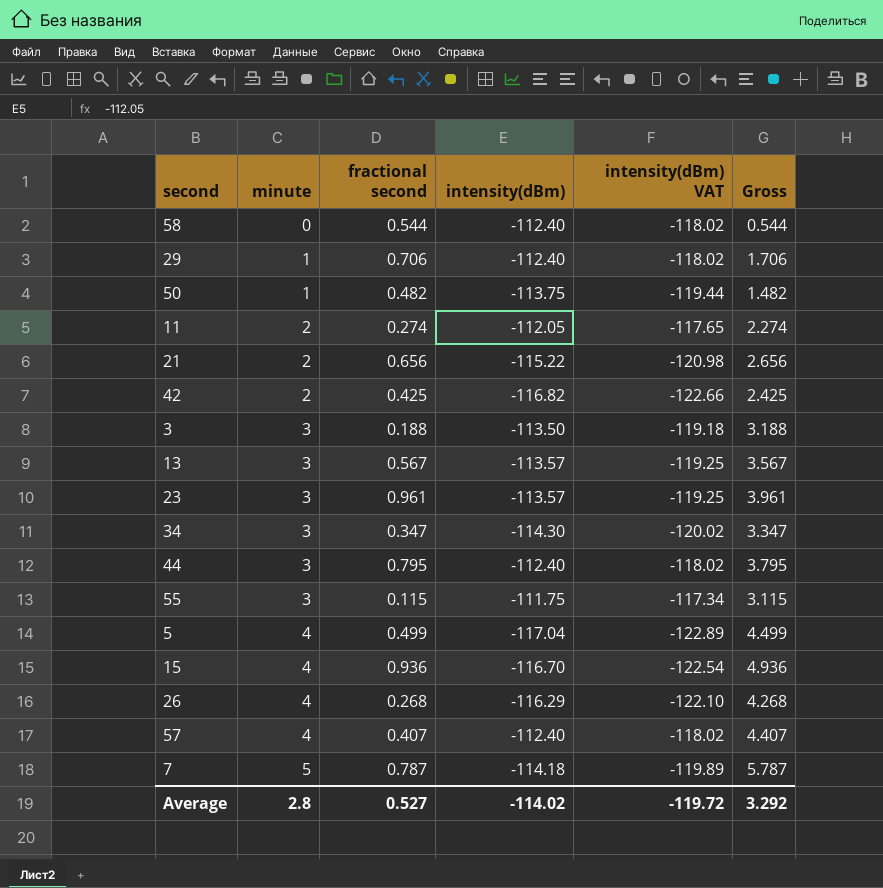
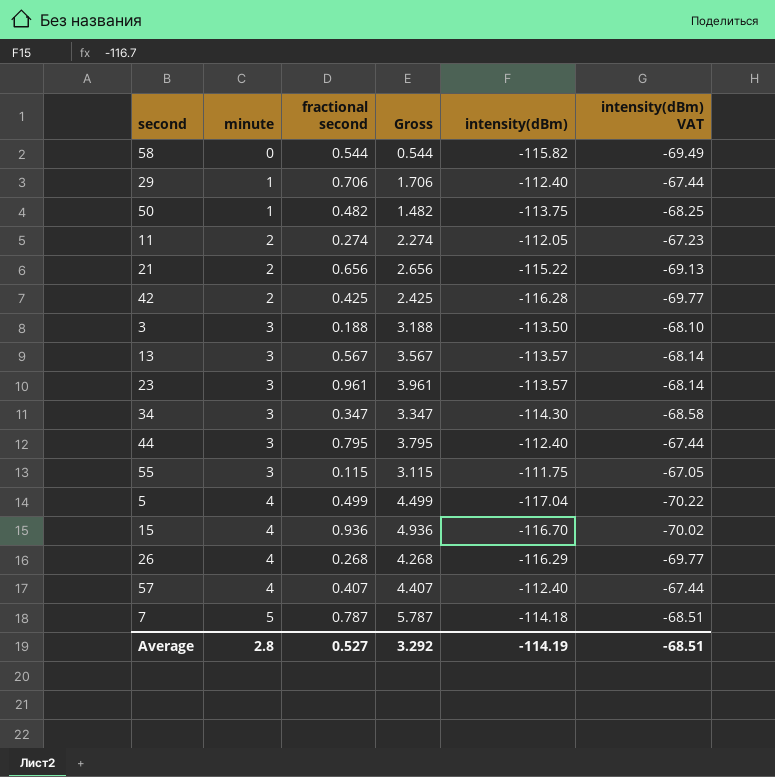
column Gross | position: 6 -> 4
column intensity(dBm) VAT | formula: [intensity(dBm)] * 1.05 -> [intensity(dBm)] * 0.6
58 | intensity(dBm): -112.40 -> -115.82
42 | intensity(dBm): -116.82 -> -116.28
Average | intensity(dBm): -114.02 -> -114.19
Average | intensity(dBm) VAT: -119.72 -> -68.51

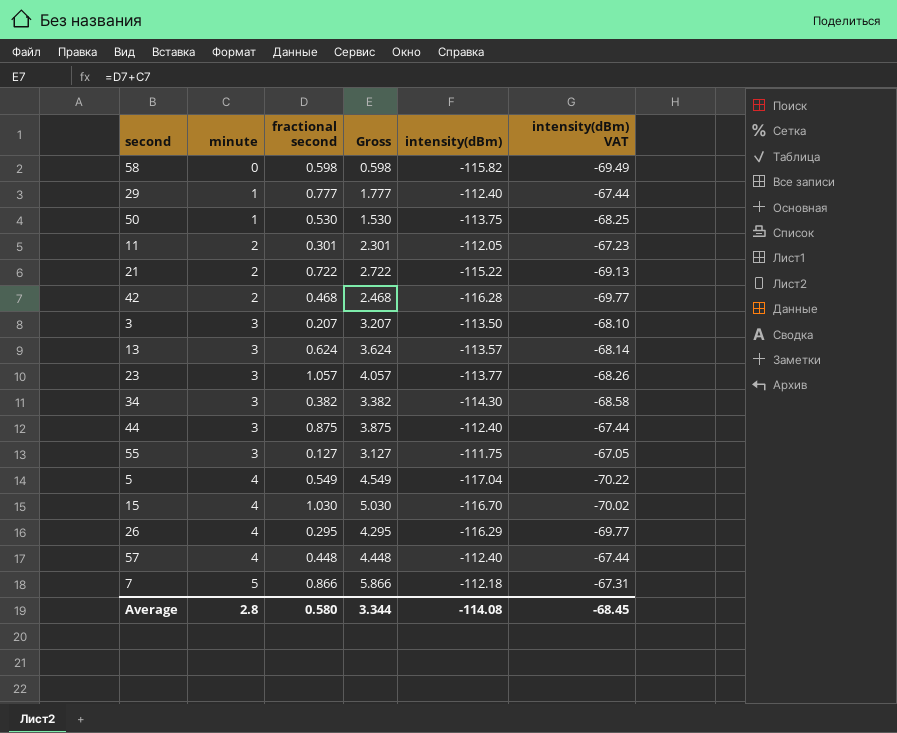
58 | fractional second: 0.544 -> 0.598
58 | Gross: 0.544 -> 0.598
29 | fractional second: 0.706 -> 0.777
29 | Gross: 1.706 -> 1.777
50 | fractional second: 0.482 -> 0.530
50 | Gross: 1.482 -> 1.530
11 | fractional second: 0.274 -> 0.301
11 | Gross: 2.274 -> 2.301
21 | fractional second: 0.656 -> 0.722
21 | Gross: 2.656 -> 2.722
42 | fractional second: 0.425 -> 0.468
42 | Gross: 2.425 -> 2.468
3 | fractional second: 0.188 -> 0.207
3 | Gross: 3.188 -> 3.207
13 | fractional second: 0.567 -> 0.624
13 | Gross: 3.567 -> 3.624
23 | fractional second: 0.961 -> 1.057
23 | Gross: 3.961 -> 4.057
23 | intensity(dBm): -113.57 -> -113.77
23 | intensity(dBm) VAT: -68.14 -> -68.26
34 | fractional second: 0.347 -> 0.382
34 | Gross: 3.347 -> 3.382
44 | fractional second: 0.795 -> 0.875
44 | Gross: 3.795 -> 3.875
55 | fractional second: 0.115 -> 0.127
55 | Gross: 3.115 -> 3.127
5 | fractional second: 0.499 -> 0.549
5 | Gross: 4.499 -> 4.549
15 | fractional second: 0.936 -> 1.030
15 | Gross: 4.936 -> 5.030
26 | fractional second: 0.268 -> 0.295
26 | Gross: 4.268 -> 4.295
57 | fractional second: 0.407 -> 0.448
57 | Gross: 4.407 -> 4.448
7 | fractional second: 0.787 -> 0.866
7 | Gross: 5.787 -> 5.866
7 | intensity(dBm): -114.18 -> -112.18
7 | intensity(dBm) VAT: -68.51 -> -67.31
Average | fractional second: 0.527 -> 0.580
Average | Gross: 3.292 -> 3.344
Average | intensity(dBm): -114.19 -> -114.08
Average | intensity(dBm) VAT: -68.51 -> -68.45

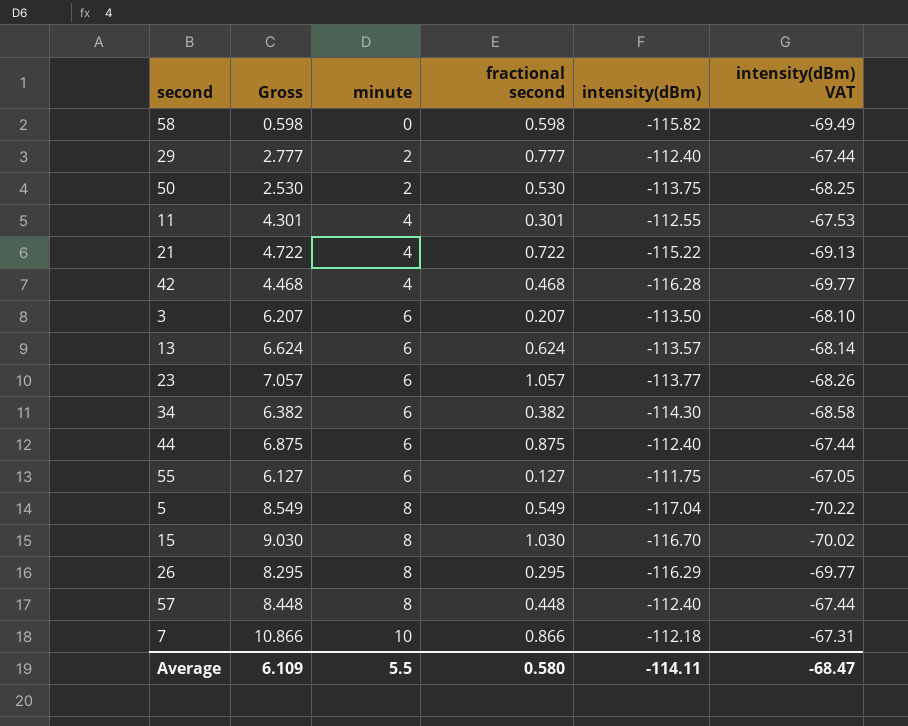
column Gross | position: 4 -> 2
29 | Gross: 1.777 -> 2.777
29 | minute: 1 -> 2
50 | Gross: 1.530 -> 2.530
50 | minute: 1 -> 2
11 | Gross: 2.301 -> 4.301
11 | minute: 2 -> 4
11 | intensity(dBm): -112.05 -> -112.55
11 | intensity(dBm) VAT: -67.23 -> -67.53
21 | Gross: 2.722 -> 4.722
21 | minute: 2 -> 4
42 | Gross: 2.468 -> 4.468
42 | minute: 2 -> 4
3 | Gross: 3.207 -> 6.207
3 | minute: 3 -> 6
13 | Gross: 3.624 -> 6.624
13 | minute: 3 -> 6
23 | Gross: 4.057 -> 7.057
23 | minute: 3 -> 6
34 | Gross: 3.382 -> 6.382
34 | minute: 3 -> 6
44 | Gross: 3.875 -> 6.875
44 | minute: 3 -> 6
55 | Gross: 3.127 -> 6.127
55 | minute: 3 -> 6
5 | Gross: 4.549 -> 8.549
5 | minute: 4 -> 8
15 | Gross: 5.030 -> 9.030
15 | minute: 4 -> 8
26 | Gross: 4.295 -> 8.295
26 | minute: 4 -> 8
57 | Gross: 4.448 -> 8.448
57 | minute: 4 -> 8
7 | Gross: 5.866 -> 10.866
7 | minute: 5 -> 10
Average | Gross: 3.344 -> 6.109
Average | minute: 2.8 -> 5.5
Average | intensity(dBm): -114.08 -> -114.11
Average | intensity(dBm) VAT: -68.45 -> -68.47

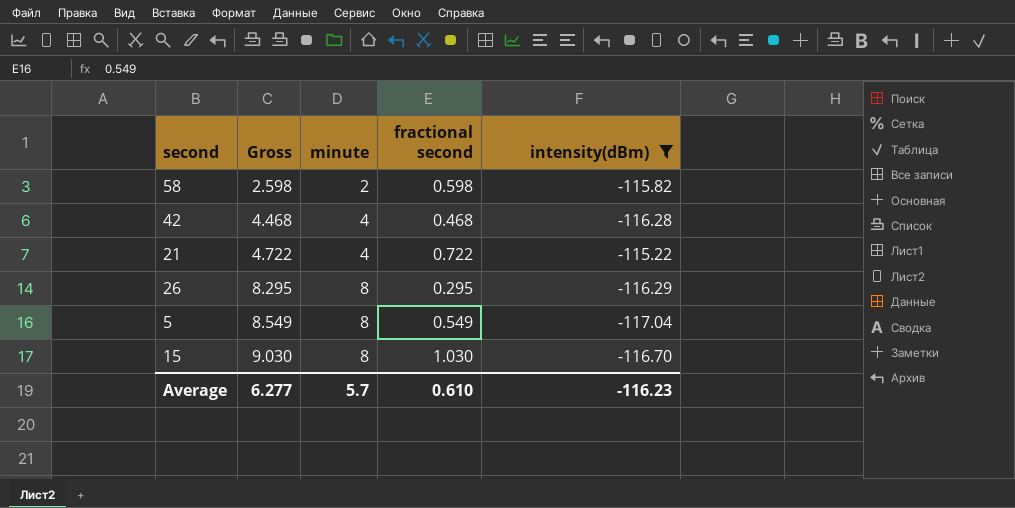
filter: none -> intensity(dBm) <= -115.22
row order: minute ascending -> Gross ascending
column intensity(dBm) VAT | formula: [intensity(dBm)] * 0.6 -> none
58 | Gross: 0.598 -> 2.598
58 | minute: 0 -> 2
Average | Gross: 6.109 -> 6.277
Average | minute: 5.5 -> 5.7
Average | fractional second: 0.580 -> 0.610
Average | intensity(dBm): -114.11 -> -116.23

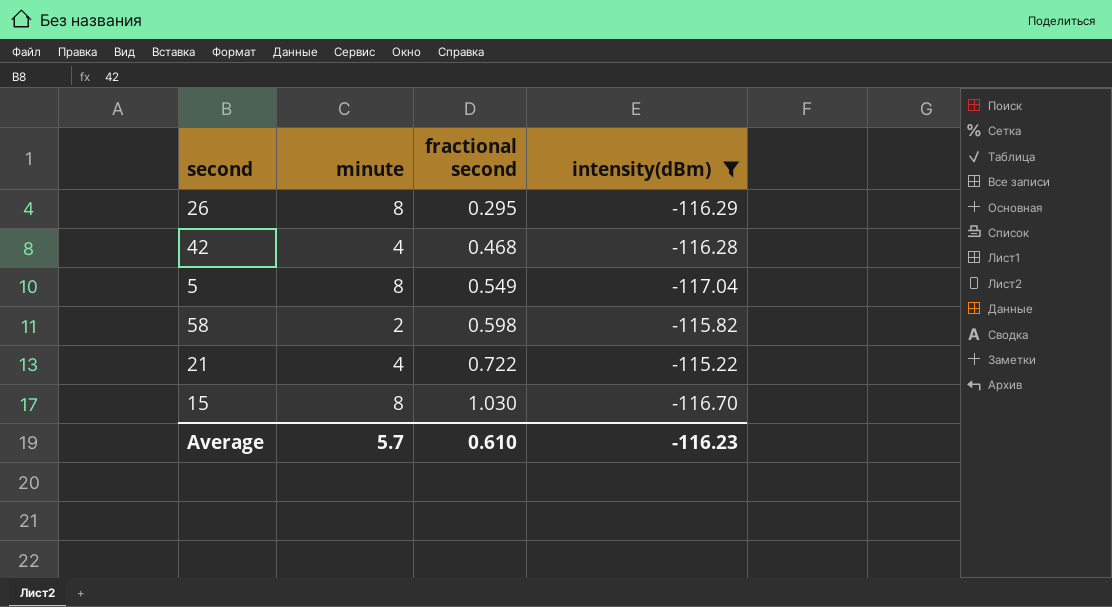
row order: Gross ascending -> fractional second ascending
column Gross | formula: [minute] + [fractional second] -> none

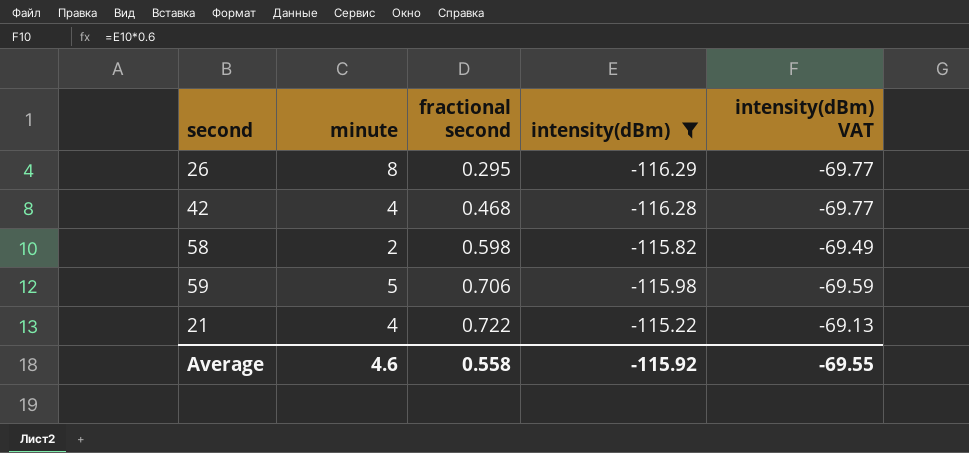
column intensity(dBm) VAT | formula: none -> [intensity(dBm)] * 0.6
row 5: 8 | 0.549 | -117.04 -> none
row 15: 8 | 1.030 | -116.70 -> none
row 59: none -> 5 | 0.706 | -115.98 | -69.59
Average | minute: 5.7 -> 4.6
Average | fractional second: 0.610 -> 0.558
Average | intensity(dBm): -116.23 -> -115.92

